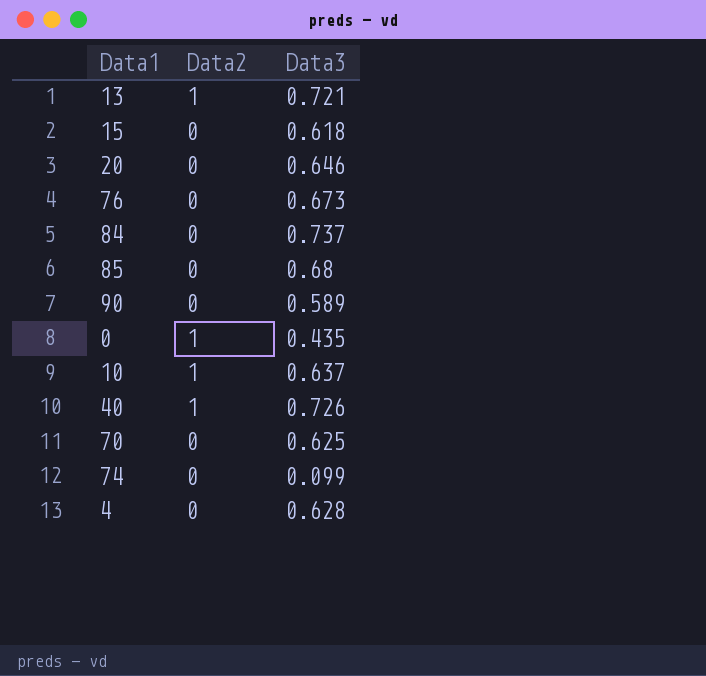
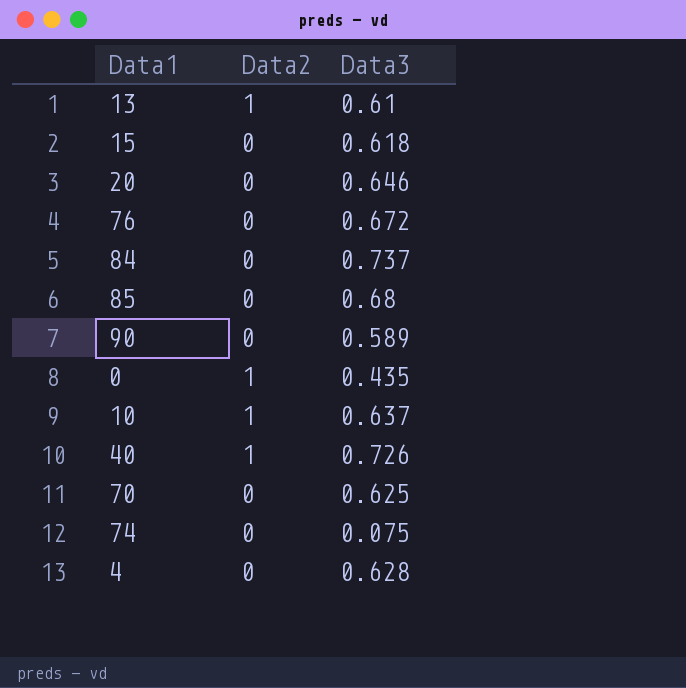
13 | Data3: 0.721 -> 0.61
76 | Data3: 0.673 -> 0.672
74 | Data3: 0.099 -> 0.075

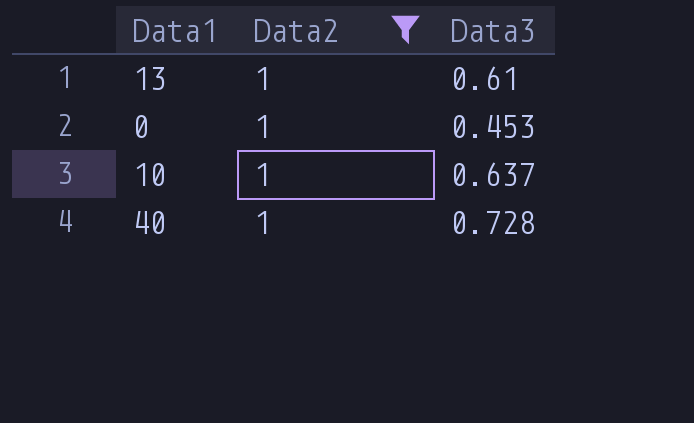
filter: none -> Data2 = 1
0 | Data3: 0.435 -> 0.453
40 | Data3: 0.726 -> 0.728

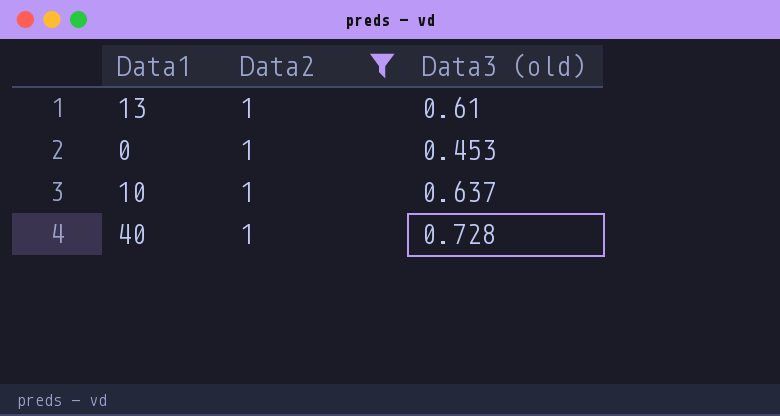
column name: Data3 -> Data3 (old)

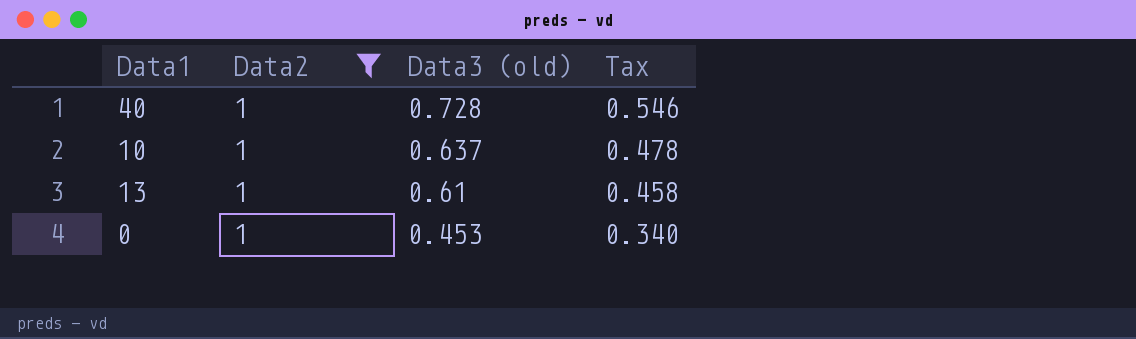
row order: none -> Data3 (old) descending
column Tax | formula: none -> [Data3 (old)] * 0.75

